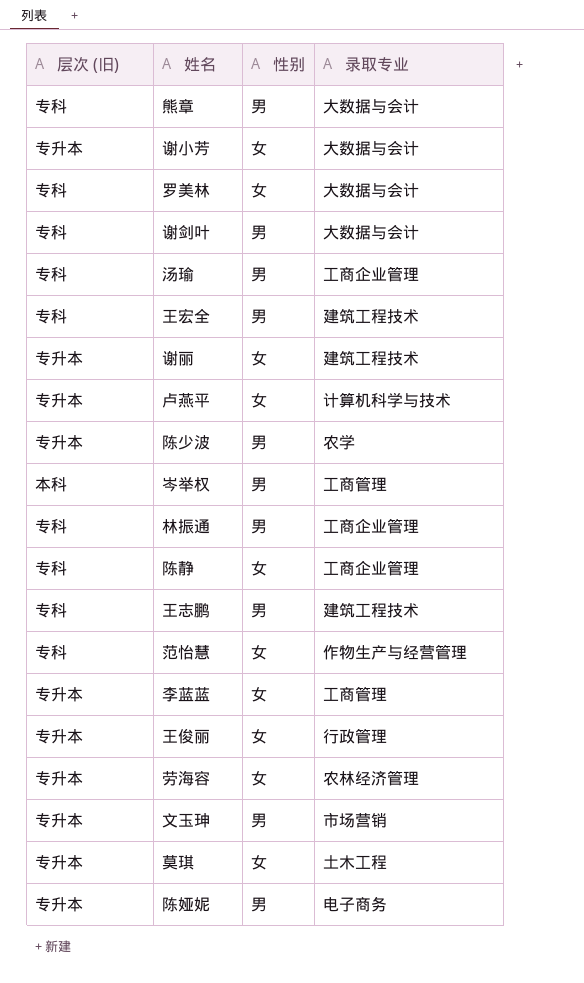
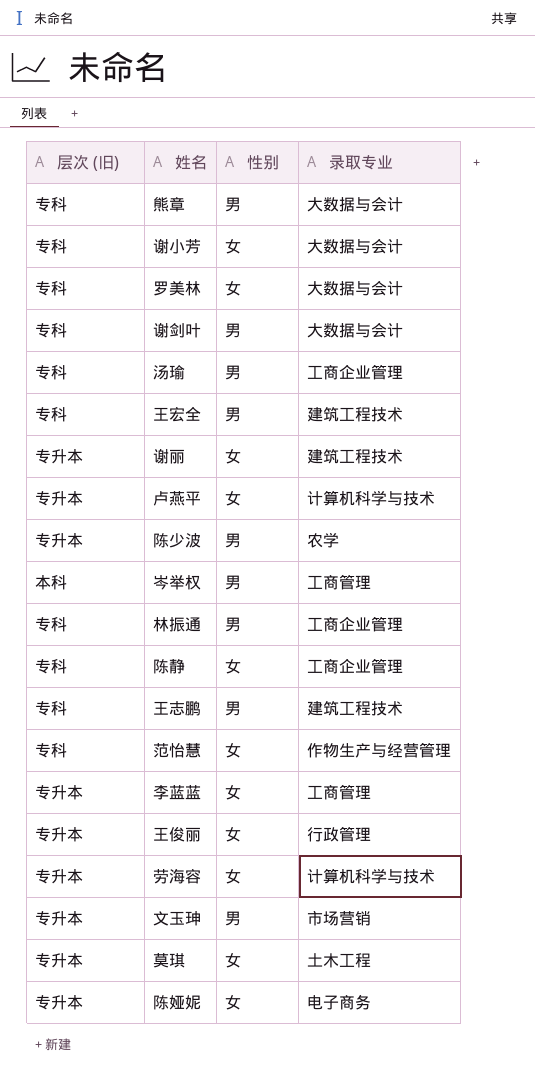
谢小芳 | 层次 (旧): 专升本 -> 专科
劳海容 | 录取专业: 农林经济管理 -> 计算机科学与技术
陈娅妮 | 性别: 男 -> 女

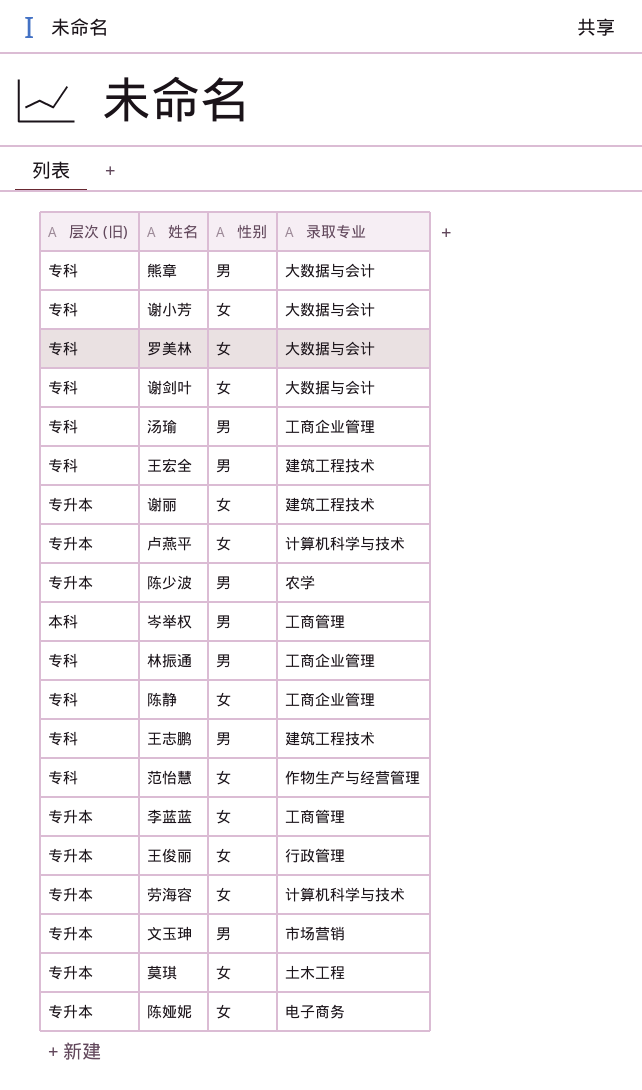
谢剑叶 | 性别: 男 -> 女

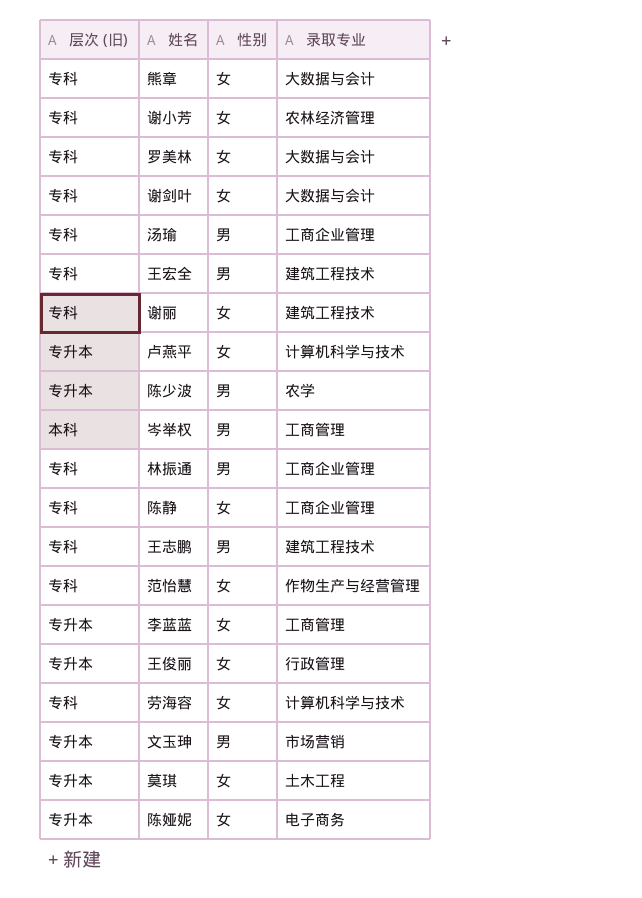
熊章 | 性别: 男 -> 女
谢小芳 | 录取专业: 大数据与会计 -> 农林经济管理
谢丽 | 层次 (旧): 专升本 -> 专科
劳海容 | 层次 (旧): 专升本 -> 专科

